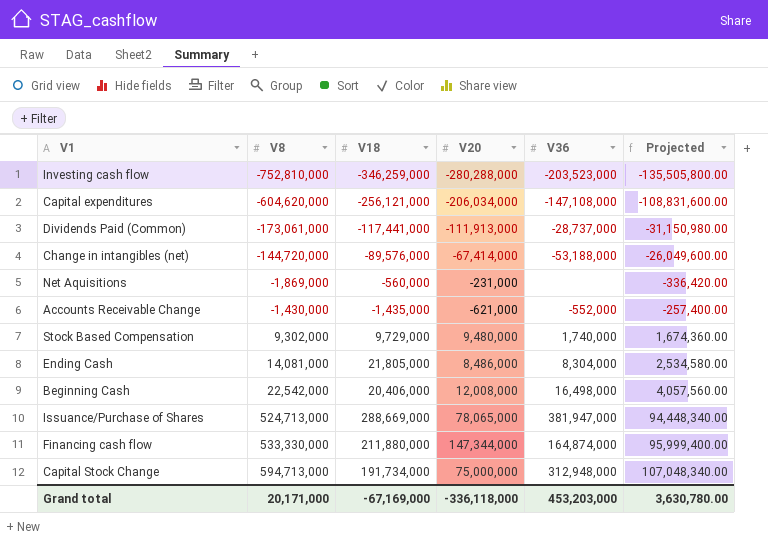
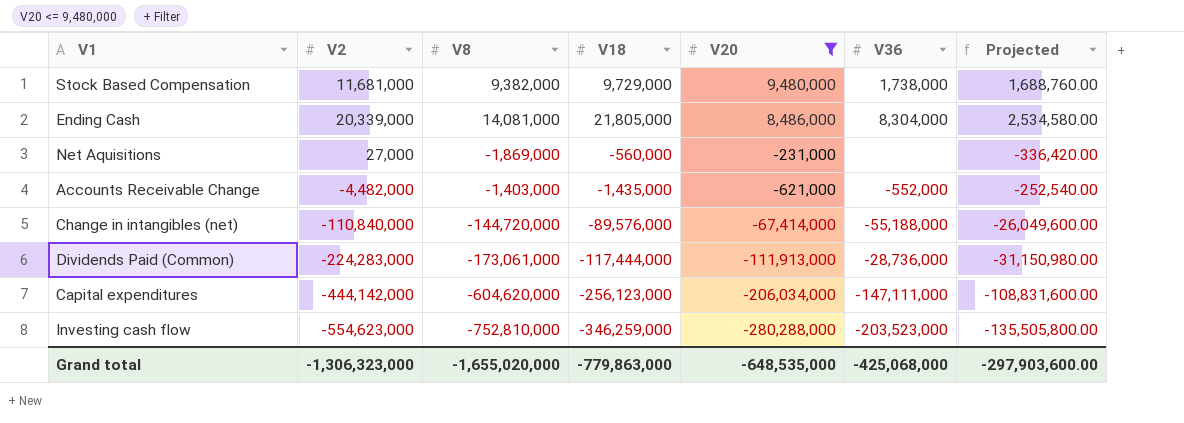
filter: none -> V20 <= 9,480,000
row order: V8 ascending -> V20 descending
column V2 | position: none -> 2
Stock Based Compensation | V8: 9,302,000 -> 9,382,000
Stock Based Compensation | V36: 1,740,000 -> 1,738,000
Stock Based Compensation | Projected: 1,674,360.00 -> 1,688,760.00
Accounts Receivable Change | V8: -1,430,000 -> -1,403,000
Accounts Receivable Change | Projected: -257,400.00 -> -252,540.00
Change in intangibles (net) | V36: -53,188,000 -> -55,188,000
Dividends Paid (Common) | V18: -117,441,000 -> -117,444,000
Dividends Paid (Common) | V36: -28,737,000 -> -28,736,000
Capital expenditures | V18: -256,121,000 -> -256,123,000
Capital expenditures | V36: -147,108,000 -> -147,111,000
Grand total | V8: 20,171,000 -> -1,655,020,000
Grand total | V18: -67,169,000 -> -779,863,000
Grand total | V20: -336,118,000 -> -648,535,000
Grand total | V36: 453,203,000 -> -425,068,000
Grand total | Projected: 3,630,780.00 -> -297,903,600.00

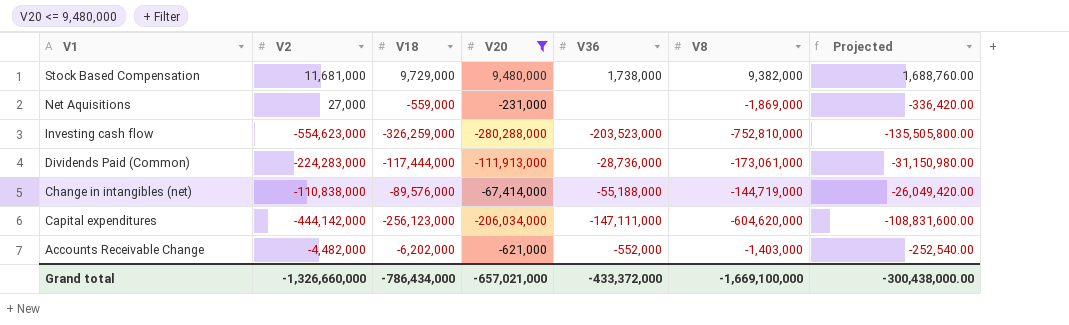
row order: V20 descending -> V1 descending
column V8 | position: 3 -> 6
row Ending Cash: 20,339,000 | 14,081,000 | 21,805,000 | 8,486,000 | 8,304,000 | 2,534,580.00 -> none
Net Aquisitions | V18: -560,000 -> -559,000
Investing cash flow | V18: -346,259,000 -> -326,259,000
Change in intangibles (net) | V2: -110,840,000 -> -110,838,000
Change in intangibles (net) | V8: -144,720,000 -> -144,719,000
Change in intangibles (net) | Projected: -26,049,600.00 -> -26,049,420.00
Accounts Receivable Change | V18: -1,435,000 -> -6,202,000
Grand total | V2: -1,306,323,000 -> -1,326,660,000
Grand total | V18: -779,863,000 -> -786,434,000
Grand total | V20: -648,535,000 -> -657,021,000
Grand total | V36: -425,068,000 -> -433,372,000
Grand total | V8: -1,655,020,000 -> -1,669,100,000
Grand total | Projected: -297,903,600.00 -> -300,438,000.00

